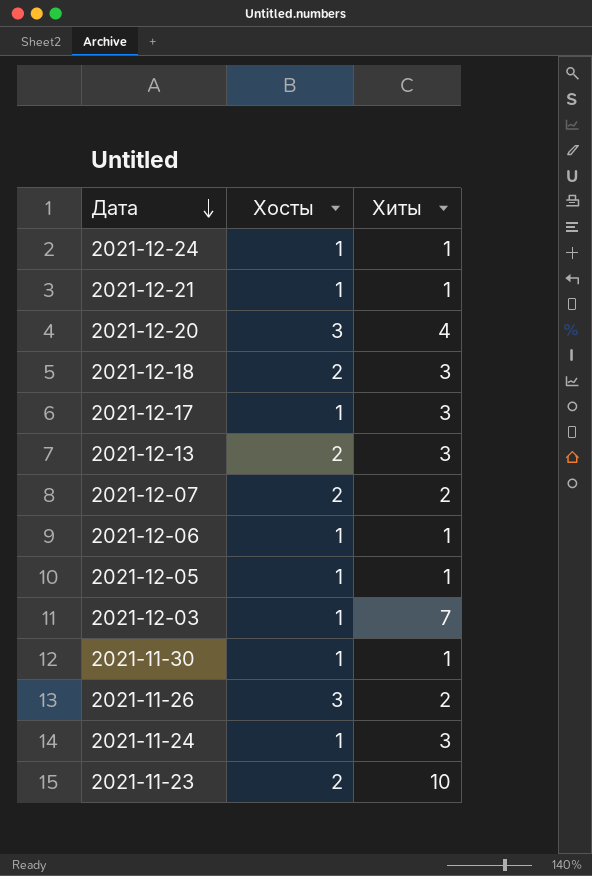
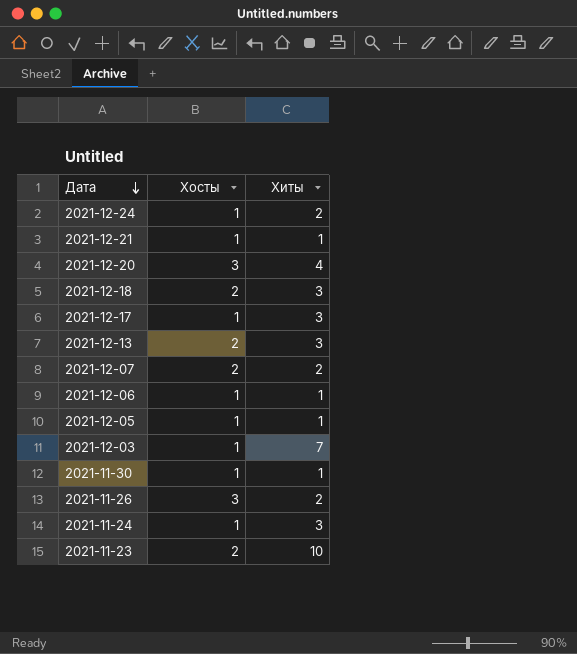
2021-12-24 | Хиты: 1 -> 2

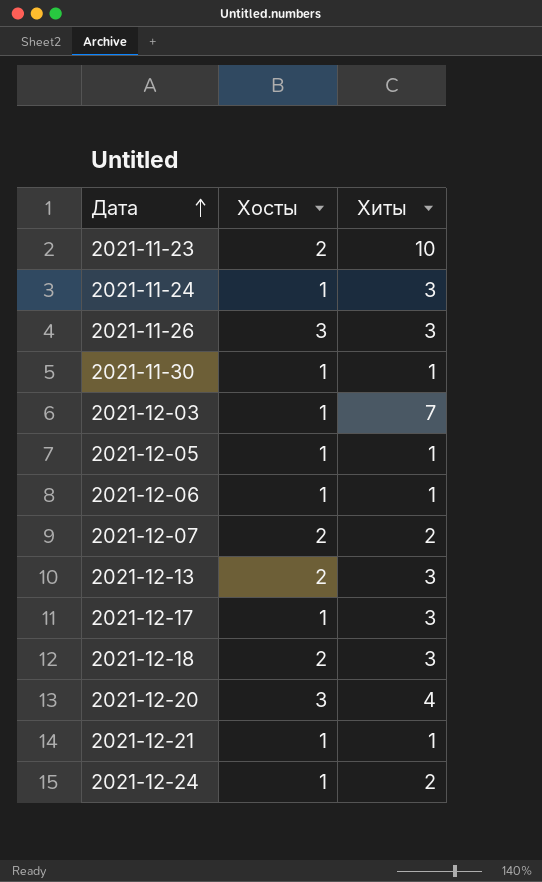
row order: Дата descending -> Дата ascending
2021-11-26 | Хиты: 2 -> 3

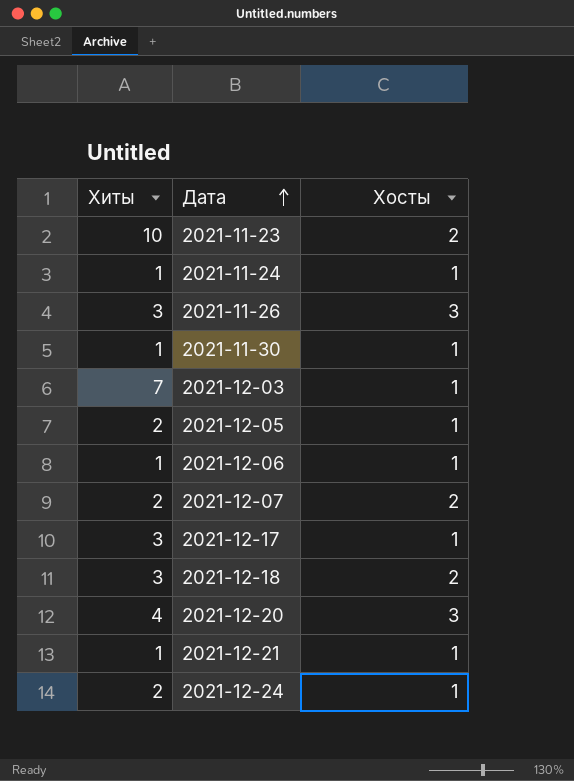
column Хиты | position: 3 -> 1
row 2021-12-13: 2 | 3 -> none
2021-11-24 | Хиты: 3 -> 1
2021-12-05 | Хиты: 1 -> 2

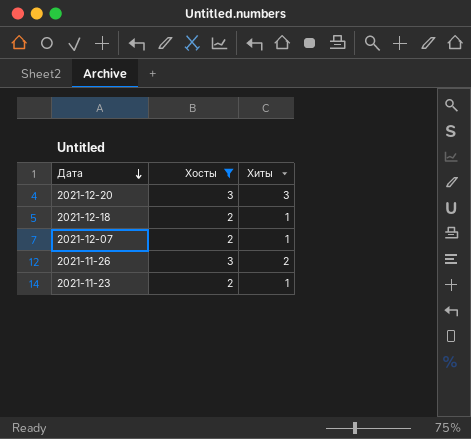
filter: none -> Хосты != 1
row order: Дата ascending -> Дата descending
column Хиты | position: 1 -> 3
2021-12-20 | Хиты: 4 -> 3
2021-12-18 | Хиты: 3 -> 1
2021-12-07 | Хиты: 2 -> 1
2021-11-26 | Хиты: 3 -> 2
2021-11-23 | Хиты: 10 -> 1

